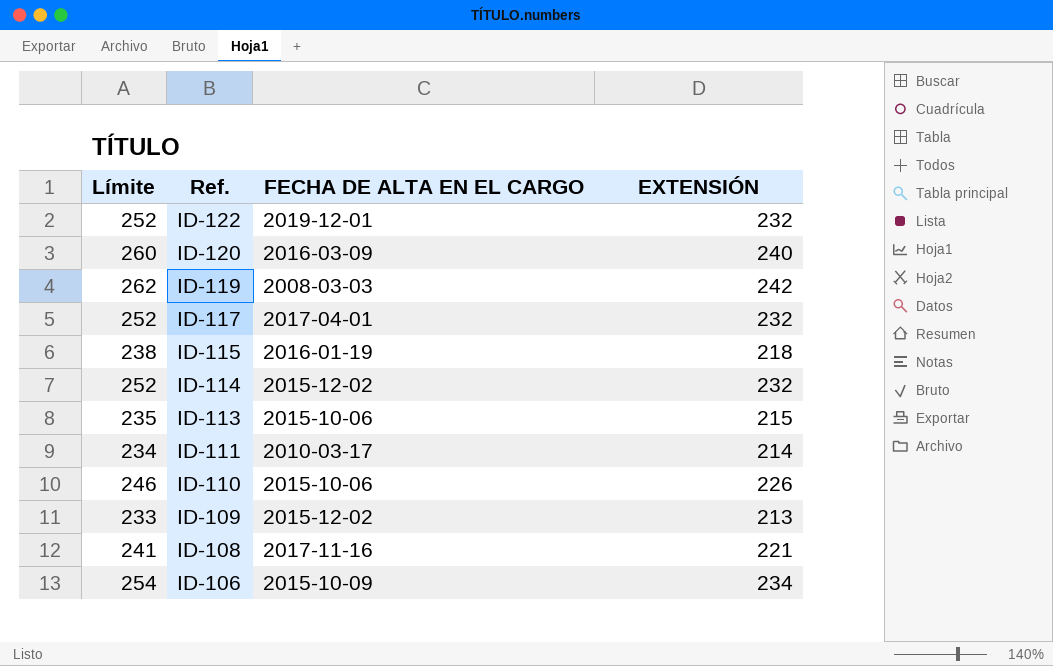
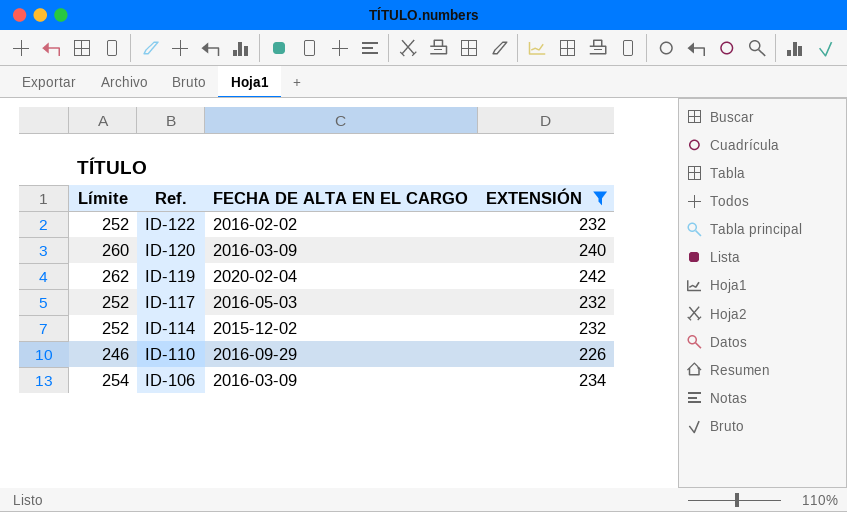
filter: none -> EXTENSIÓN >= 226
ID-122 | FECHA DE ALTA EN EL CARGO: 2019-12-01 -> 2016-02-02
ID-119 | FECHA DE ALTA EN EL CARGO: 2008-03-03 -> 2020-02-04
ID-117 | FECHA DE ALTA EN EL CARGO: 2017-04-01 -> 2016-05-03
ID-110 | FECHA DE ALTA EN EL CARGO: 2015-10-06 -> 2016-09-29
ID-106 | FECHA DE ALTA EN EL CARGO: 2015-10-09 -> 2016-03-09

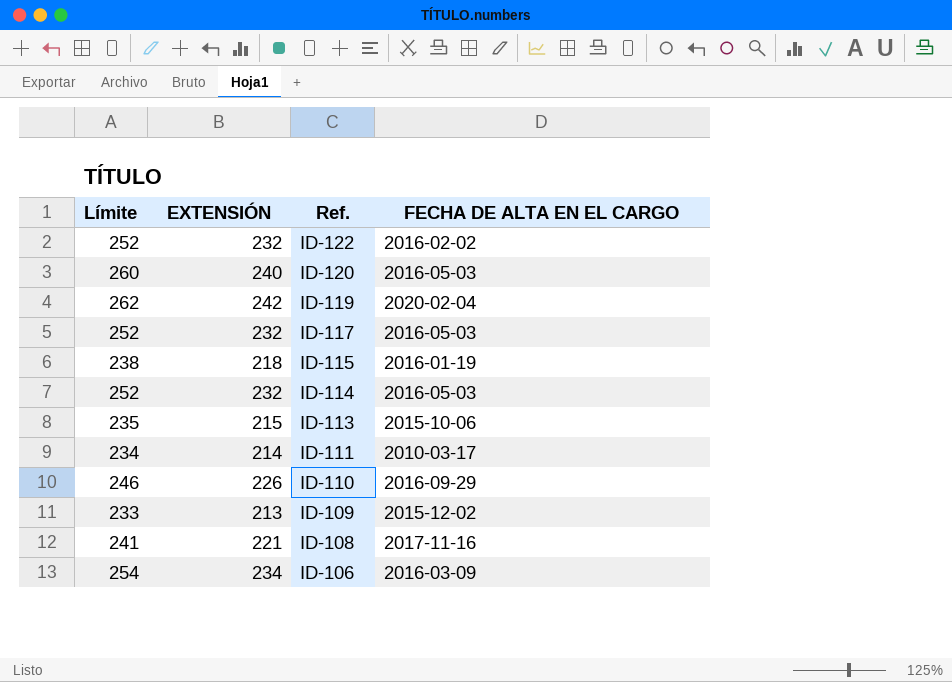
filter: EXTENSIÓN >= 226 -> none
column EXTENSIÓN | position: 4 -> 2
ID-120 | FECHA DE ALTA EN EL CARGO: 2016-03-09 -> 2016-05-03
ID-114 | FECHA DE ALTA EN EL CARGO: 2015-12-02 -> 2016-05-03

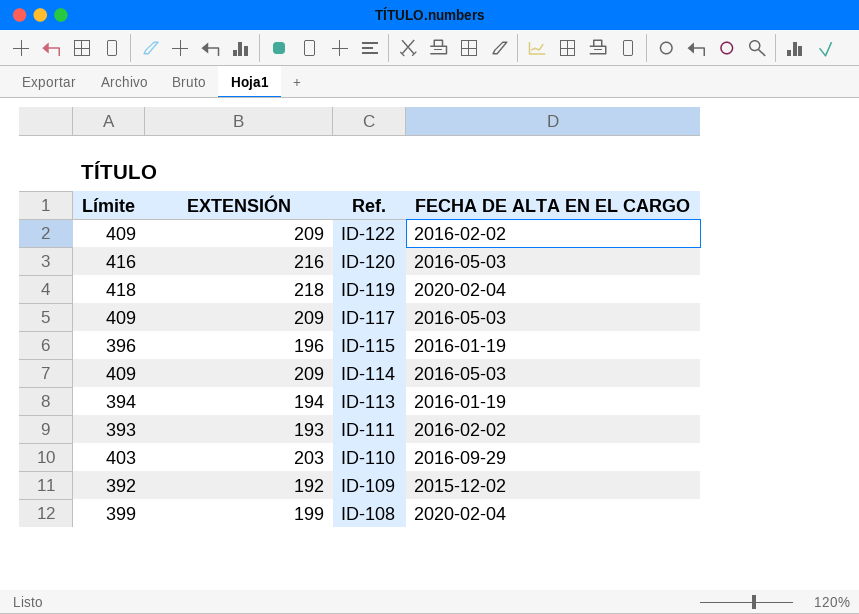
column Límite | formula: [EXTENSIÓN] + 20 -> [EXTENSIÓN] + 200
row ID-106: 254 | 234 | 2016-03-09 -> none
ID-122 | EXTENSIÓN: 232 -> 209
ID-120 | EXTENSIÓN: 240 -> 216
ID-119 | EXTENSIÓN: 242 -> 218
ID-117 | EXTENSIÓN: 232 -> 209
ID-115 | EXTENSIÓN: 218 -> 196
ID-114 | EXTENSIÓN: 232 -> 209
ID-113 | EXTENSIÓN: 215 -> 194
ID-113 | FECHA DE ALTA EN EL CARGO: 2015-10-06 -> 2016-01-19
ID-111 | EXTENSIÓN: 214 -> 193
ID-111 | FECHA DE ALTA EN EL CARGO: 2010-03-17 -> 2016-02-02
ID-110 | EXTENSIÓN: 226 -> 203
ID-109 | EXTENSIÓN: 213 -> 192
ID-108 | EXTENSIÓN: 221 -> 199
ID-108 | FECHA DE ALTA EN EL CARGO: 2017-11-16 -> 2020-02-04

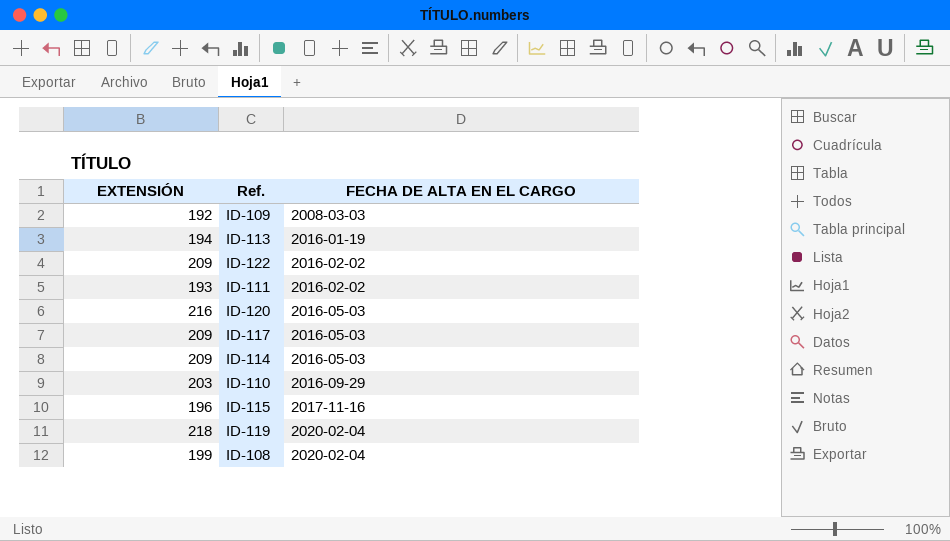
row order: Ref. descending -> FECHA DE ALTA EN EL CARGO ascending
column Límite | formula: [EXTENSIÓN] + 200 -> none
ID-109 | FECHA DE ALTA EN EL CARGO: 2015-12-02 -> 2008-03-03
ID-115 | FECHA DE ALTA EN EL CARGO: 2016-01-19 -> 2017-11-16

